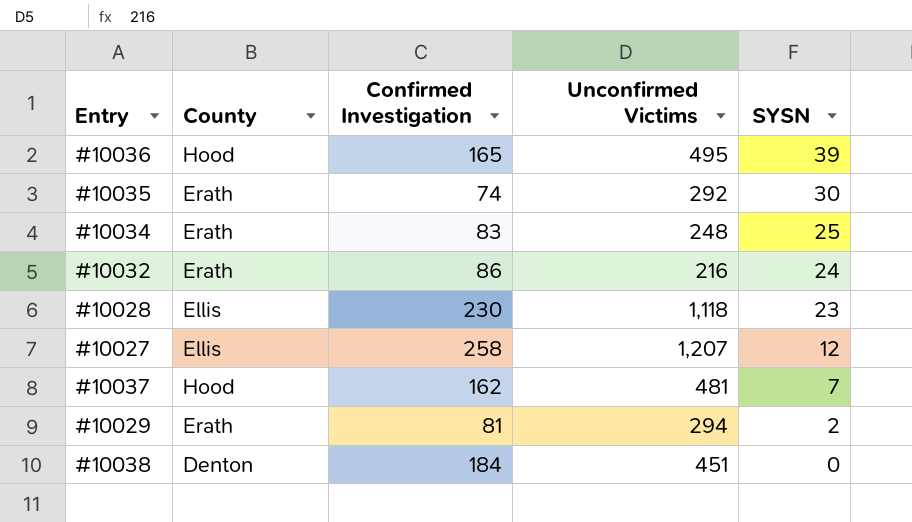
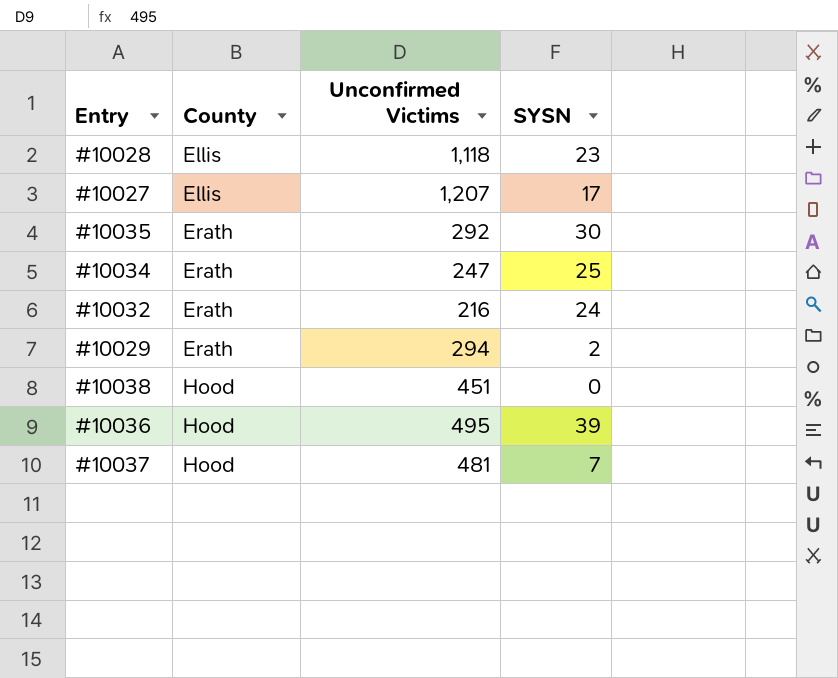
row order: SYSN descending -> County ascending
column Confirmed Investigation | position: 3 -> none
#10027 | SYSN: 12 -> 17
#10034 | Unconfirmed Victims: 248 -> 247
#10038 | County: Denton -> Hood

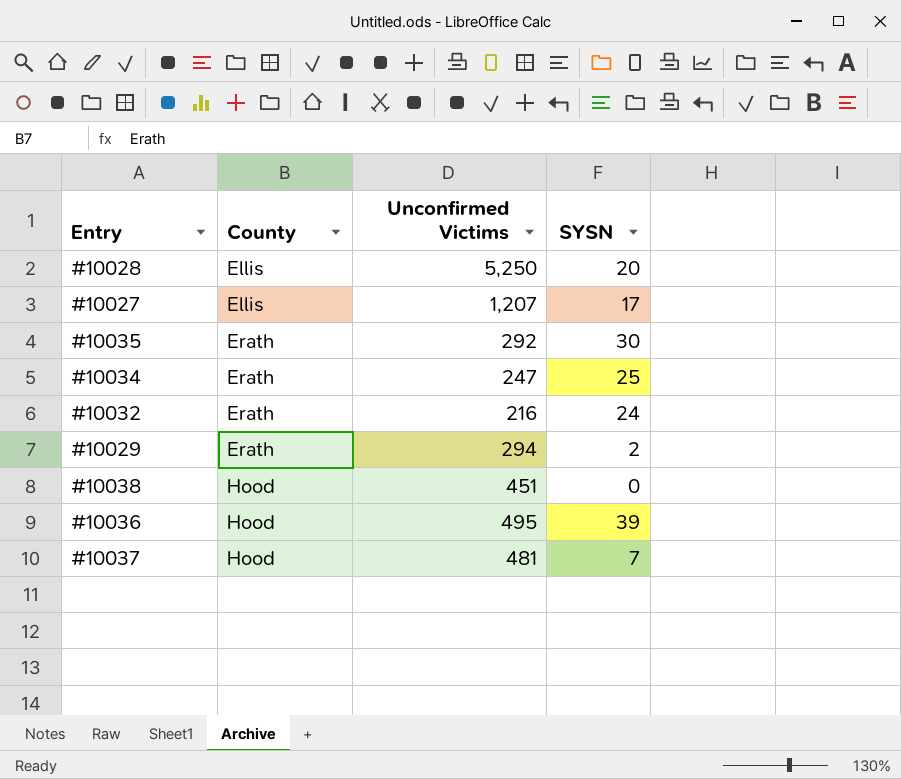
#10028 | Unconfirmed Victims: 1,118 -> 5,250
#10028 | SYSN: 23 -> 20

